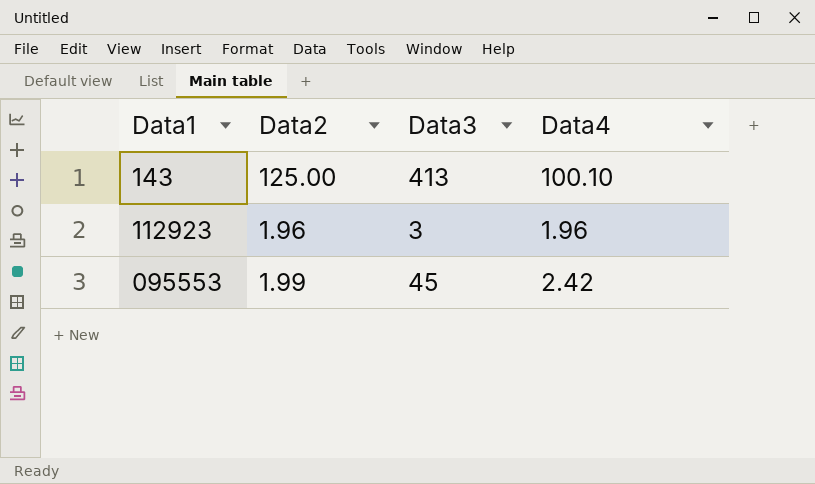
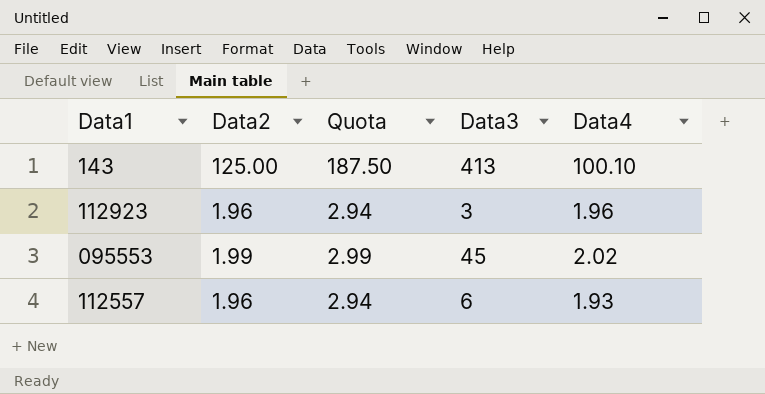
column Quota | formula: none -> [Data2] * 1.5
095553 | Data4: 2.42 -> 2.02
row 112557: none -> 1.96 | 2.94 | 6 | 1.93

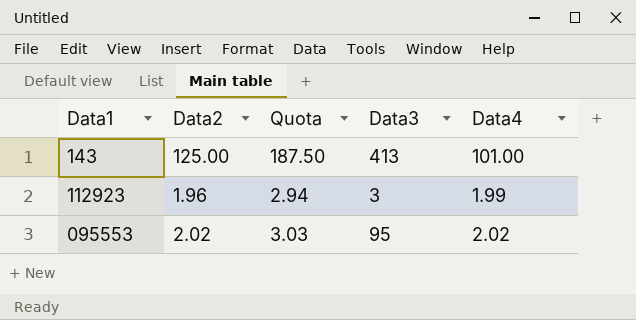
row 112557: 1.96 | 2.94 | 6 | 1.93 -> none
143 | Data4: 100.10 -> 101.00
112923 | Data4: 1.96 -> 1.99
095553 | Data2: 1.99 -> 2.02
095553 | Quota: 2.99 -> 3.03
095553 | Data3: 45 -> 95

